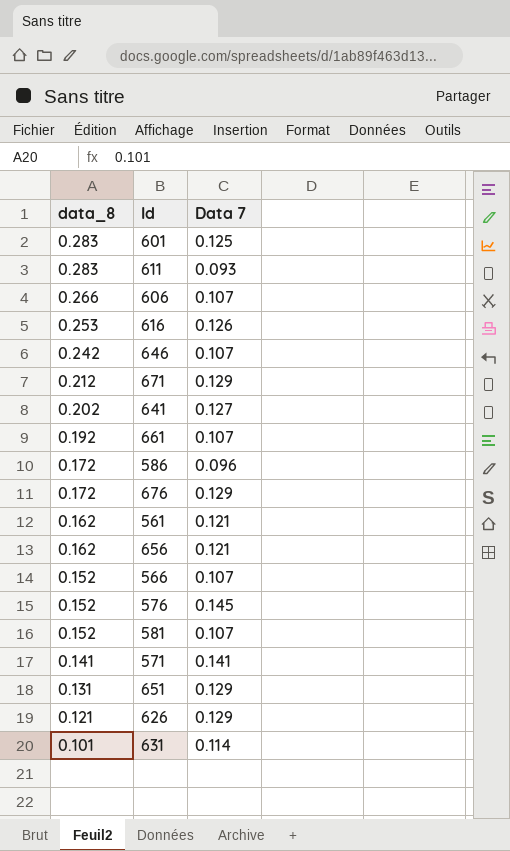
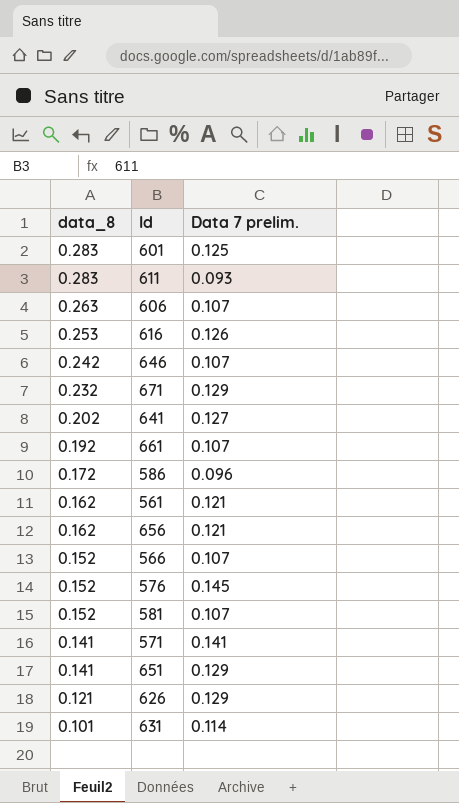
column name: Data 7 -> Data 7 prelim.
row 676: 0.172 | 0.129 -> none
606 | data_8: 0.266 -> 0.263
671 | data_8: 0.212 -> 0.232
651 | data_8: 0.131 -> 0.141

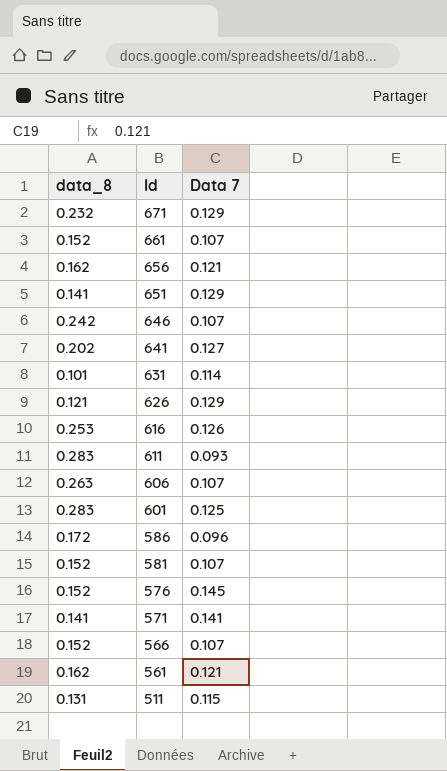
row order: data_8 descending -> Id descending
column name: Data 7 prelim. -> Data 7
661 | data_8: 0.192 -> 0.152
row 511: none -> 0.131 | 0.115

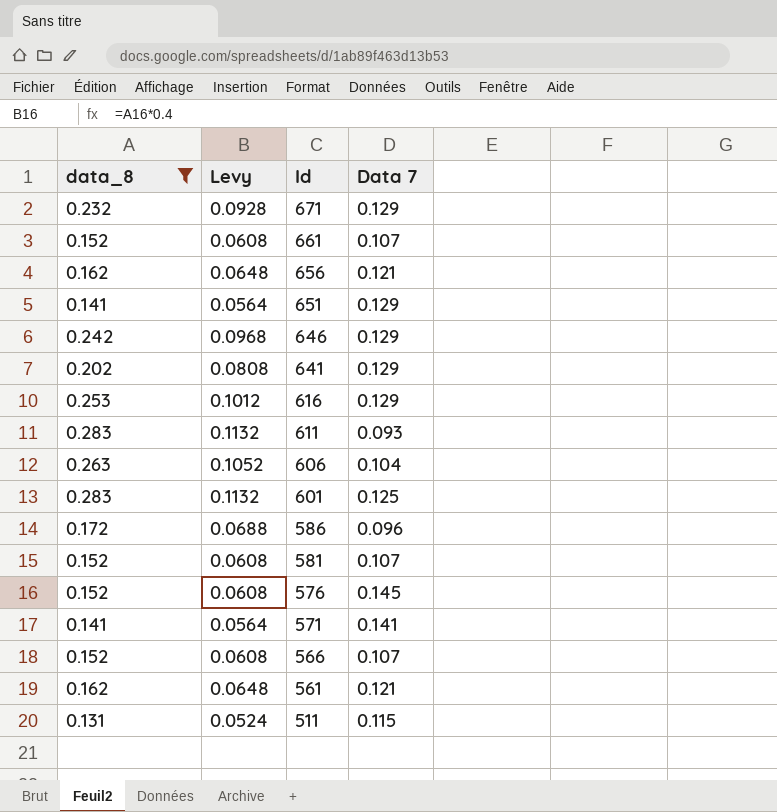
filter: none -> data_8 >= 0.131
column Levy | formula: none -> [data_8] * 0.4
646 | Data 7: 0.107 -> 0.129
641 | Data 7: 0.127 -> 0.129
616 | Data 7: 0.126 -> 0.129
606 | Data 7: 0.107 -> 0.104

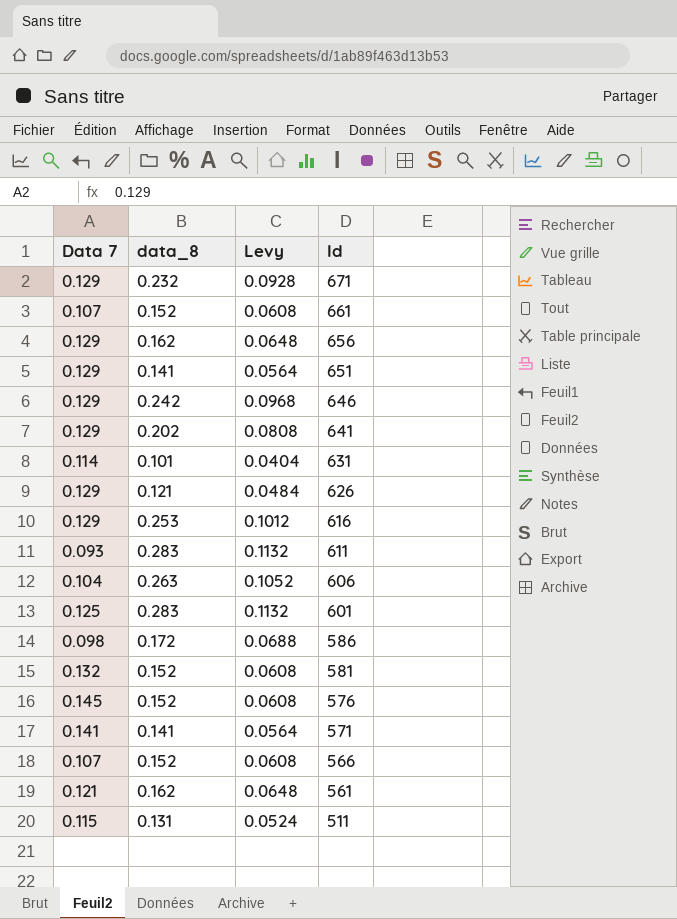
filter: data_8 >= 0.131 -> none
column Data 7 | position: 4 -> 1
656 | Data 7: 0.121 -> 0.129
586 | Data 7: 0.096 -> 0.098
581 | Data 7: 0.107 -> 0.132

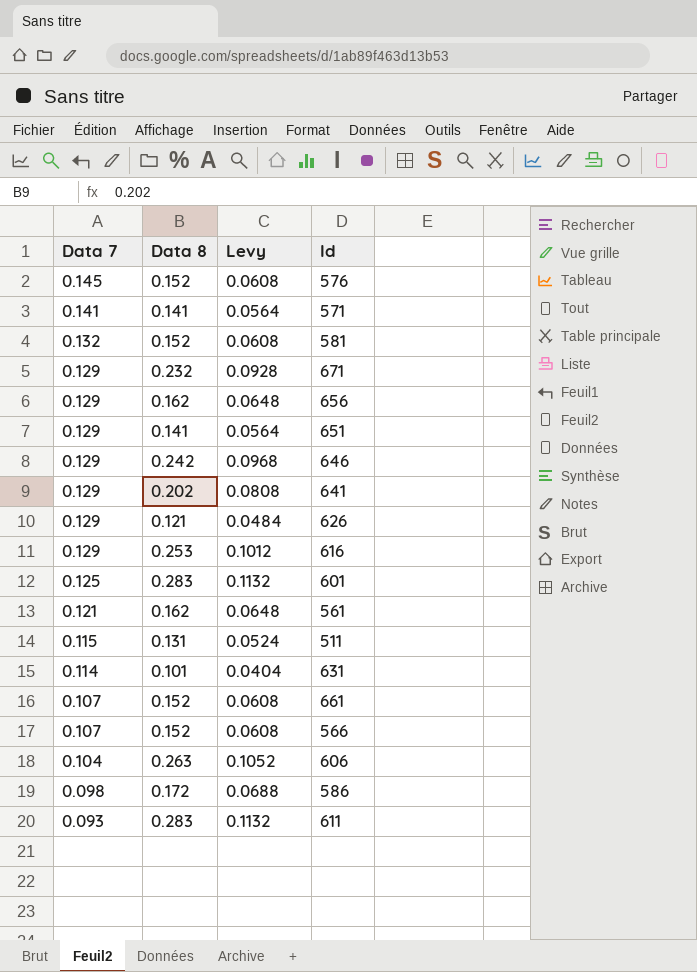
row order: Id descending -> Data 7 descending
column name: data_8 -> Data 8

